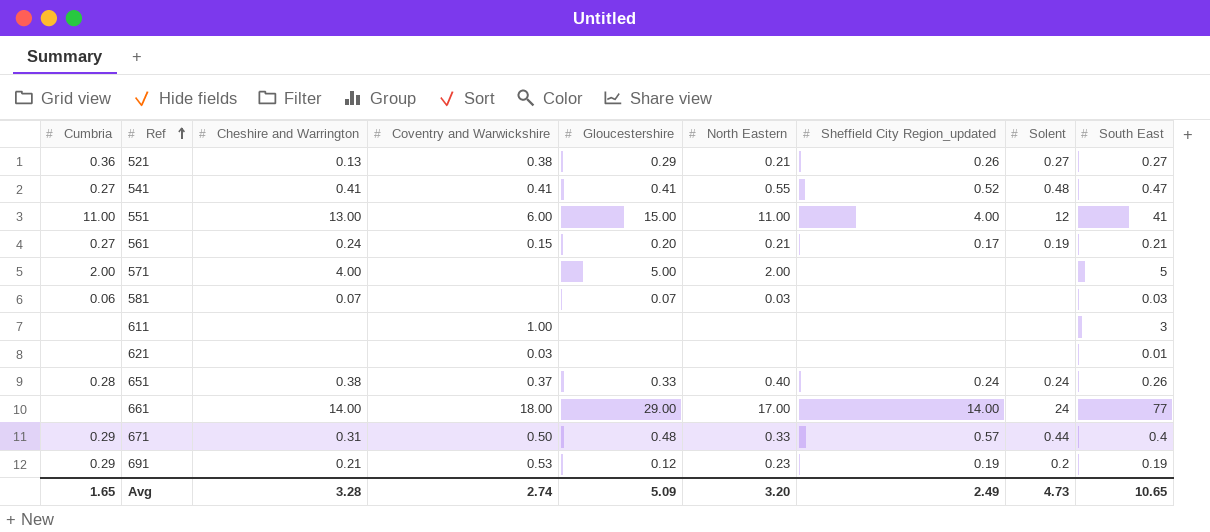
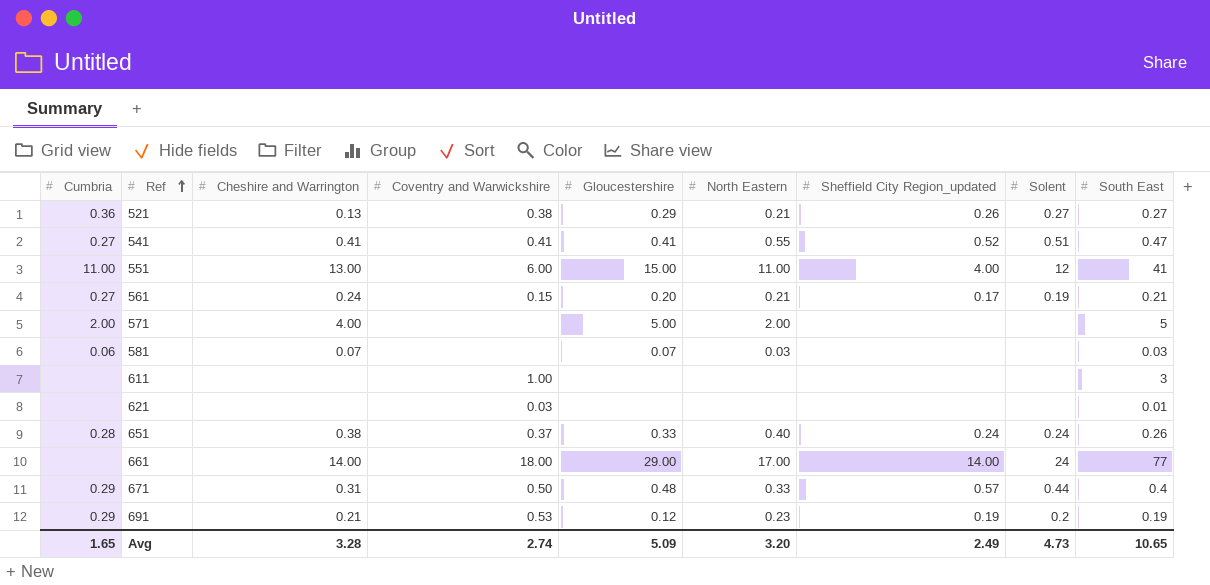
541 | Solent: 0.48 -> 0.51

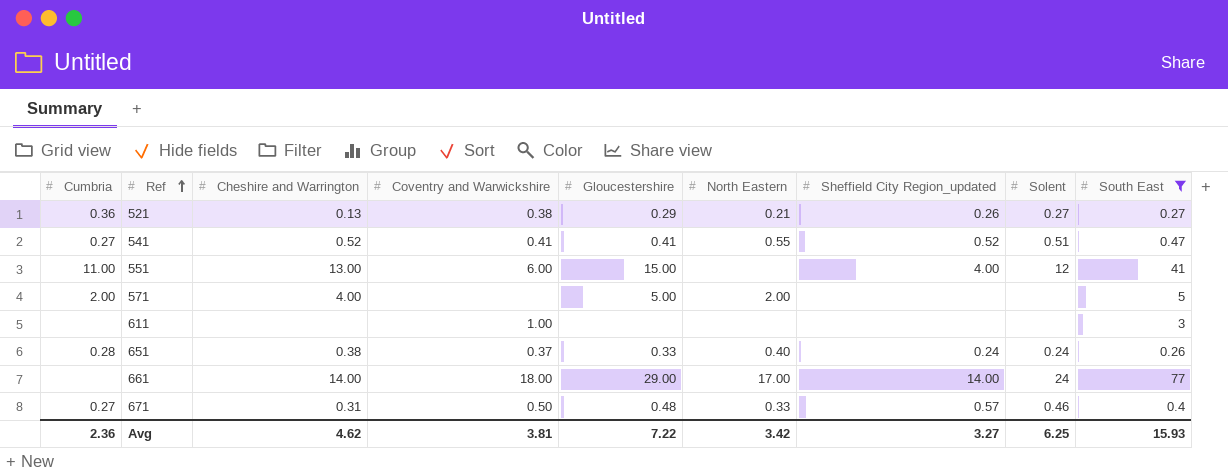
filter: none -> South East >= 0.26
541 | Cheshire and Warrington: 0.41 -> 0.52
551 | North Eastern: 11.00 -> none
671 | Cumbria: 0.29 -> 0.27
671 | Solent: 0.44 -> 0.46
Avg | Cumbria: 1.65 -> 2.36
Avg | Cheshire and Warrington: 3.28 -> 4.62
Avg | Coventry and Warwickshire: 2.74 -> 3.81
Avg | Gloucestershire: 5.09 -> 7.22
Avg | North Eastern: 3.20 -> 3.42
Avg | Sheffield City Region_updated: 2.49 -> 3.27
Avg | Solent: 4.73 -> 6.25
Avg | South East: 10.65 -> 15.93

